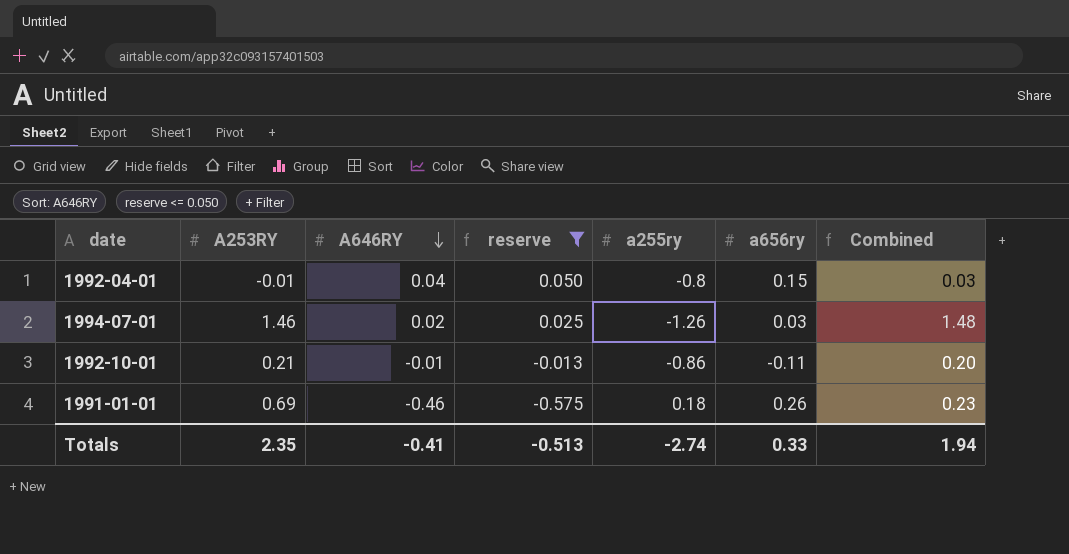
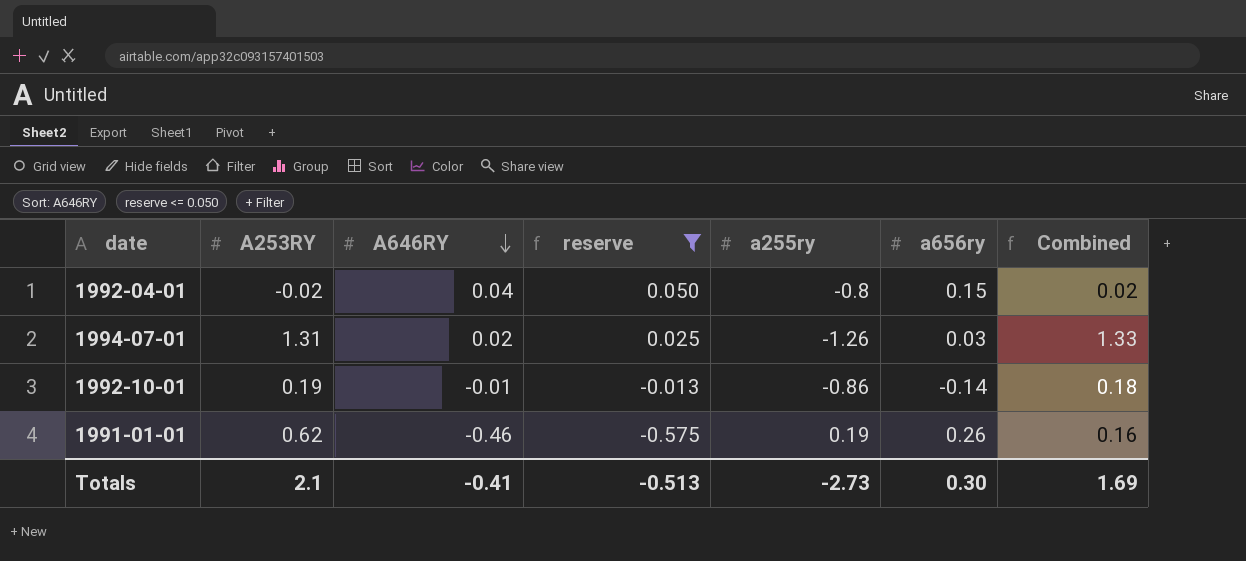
1992-04-01 | A253RY: -0.01 -> -0.02
1992-04-01 | Combined: 0.03 -> 0.02
1994-07-01 | A253RY: 1.46 -> 1.31
1994-07-01 | Combined: 1.48 -> 1.33
1992-10-01 | A253RY: 0.21 -> 0.19
1992-10-01 | a656ry: -0.11 -> -0.14
1992-10-01 | Combined: 0.20 -> 0.18
1991-01-01 | A253RY: 0.69 -> 0.62
1991-01-01 | a255ry: 0.18 -> 0.19
1991-01-01 | Combined: 0.23 -> 0.16
Totals | A253RY: 2.35 -> 2.1
Totals | a255ry: -2.74 -> -2.73
Totals | a656ry: 0.33 -> 0.30
Totals | Combined: 1.94 -> 1.69

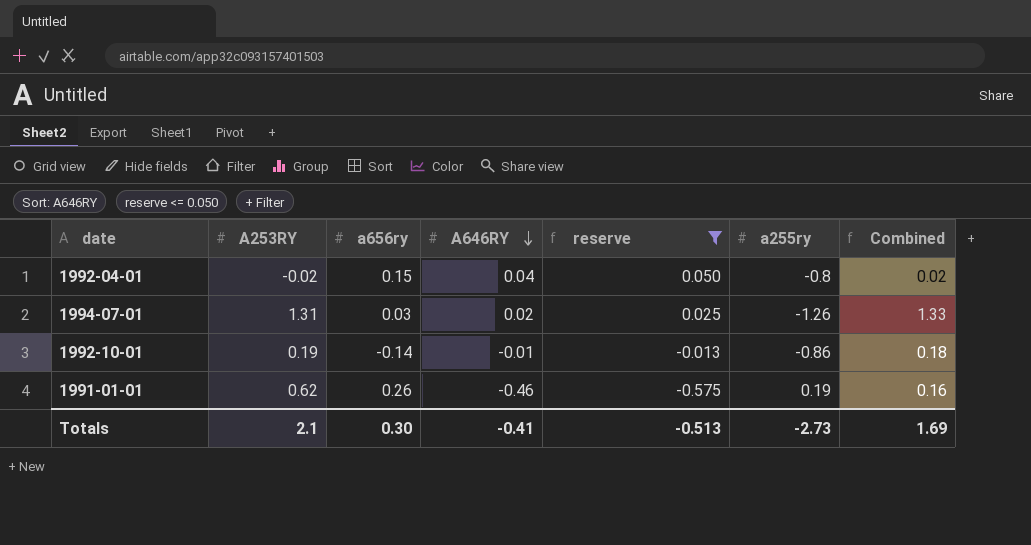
column a656ry | position: 6 -> 3

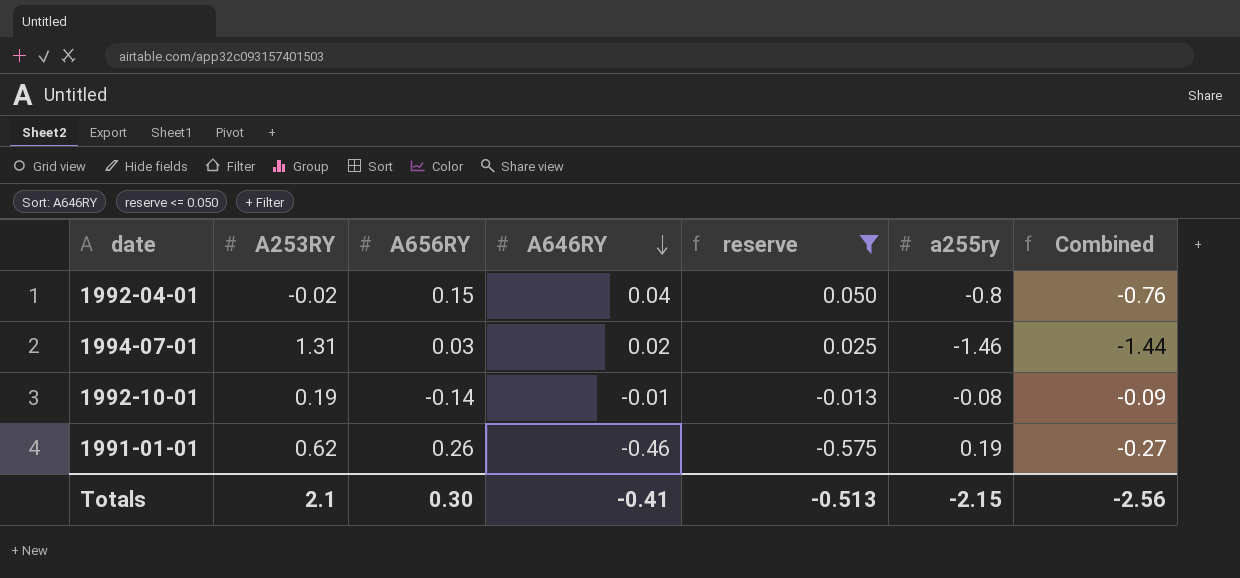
column name: a656ry -> A656RY
column Combined | formula: [A253RY] + [A646RY] -> [A646RY] + [a255ry]
1994-07-01 | a255ry: -1.26 -> -1.46
1992-10-01 | a255ry: -0.86 -> -0.08
Totals | a255ry: -2.73 -> -2.15
Totals | Combined: 1.69 -> -2.56

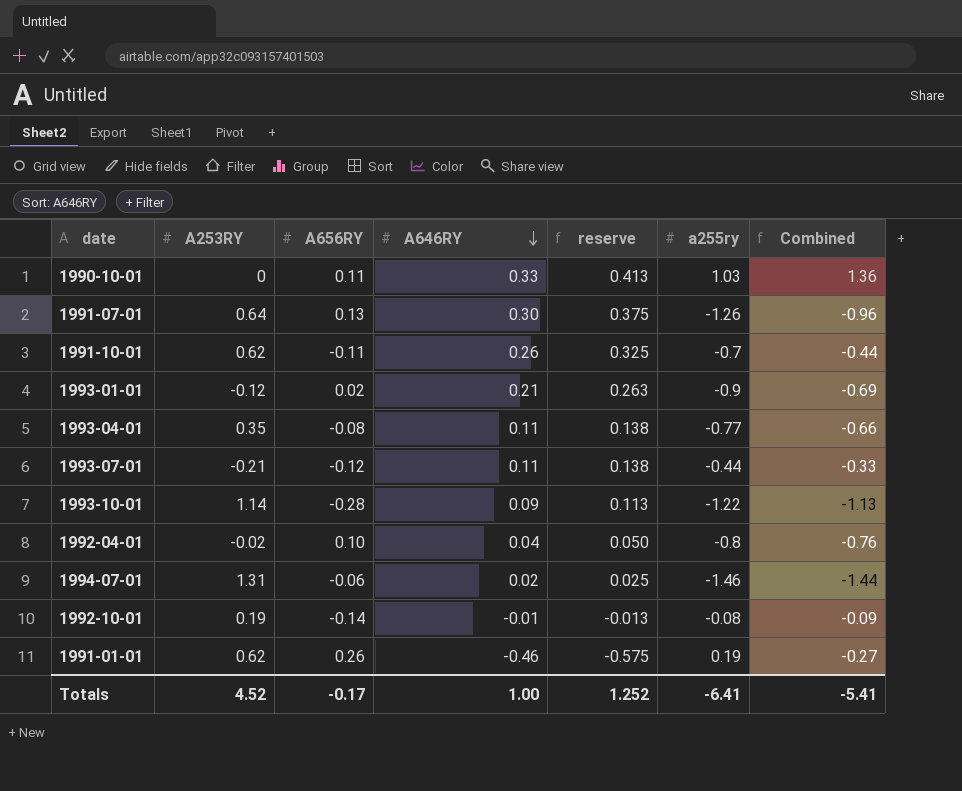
filter: reserve <= 0.050 -> none
1992-04-01 | A656RY: 0.15 -> 0.10
1994-07-01 | A656RY: 0.03 -> -0.06
Totals | A253RY: 2.1 -> 4.52
Totals | A656RY: 0.30 -> -0.17
Totals | A646RY: -0.41 -> 1.00
Totals | reserve: -0.513 -> 1.252
Totals | a255ry: -2.15 -> -6.41
Totals | Combined: -2.56 -> -5.41

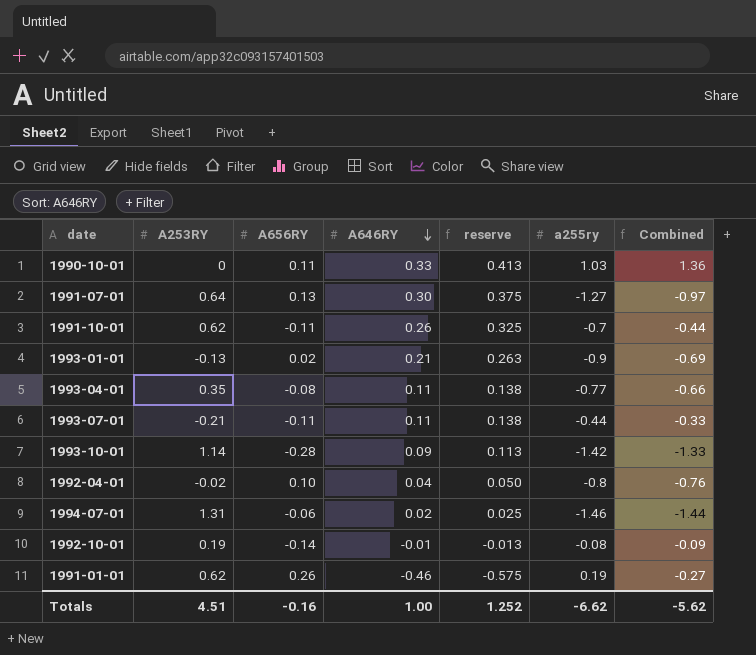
1991-07-01 | a255ry: -1.26 -> -1.27
1991-07-01 | Combined: -0.96 -> -0.97
1993-01-01 | A253RY: -0.12 -> -0.13
1993-07-01 | A656RY: -0.12 -> -0.11
1993-10-01 | a255ry: -1.22 -> -1.42
1993-10-01 | Combined: -1.13 -> -1.33
Totals | A253RY: 4.52 -> 4.51
Totals | A656RY: -0.17 -> -0.16
Totals | a255ry: -6.41 -> -6.62
Totals | Combined: -5.41 -> -5.62

